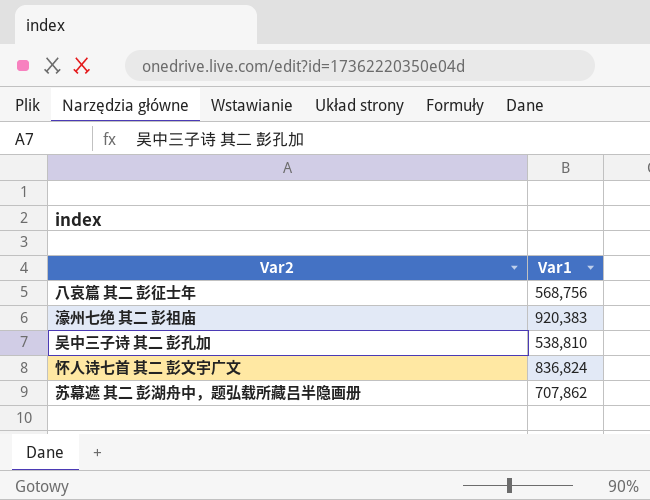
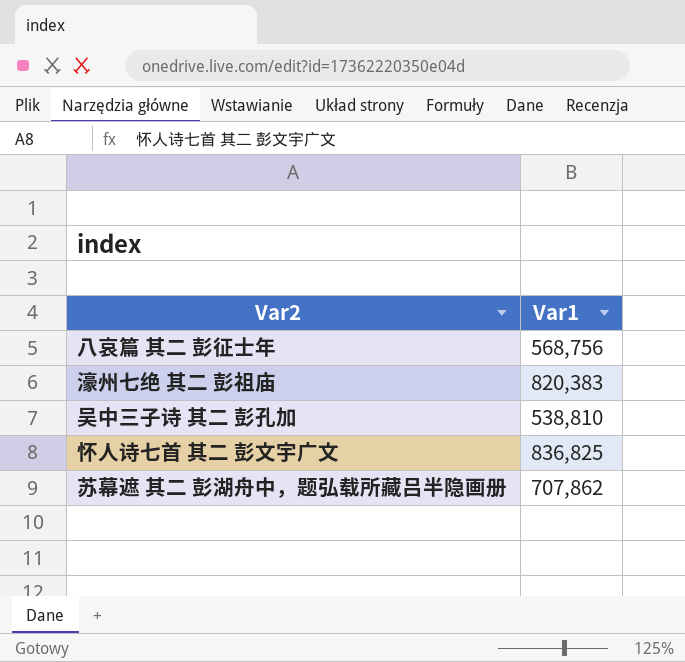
濠州七绝 其二 彭祖庙 | Var1: 920,383 -> 820,383
怀人诗七首 其二 彭文宇广文 | Var1: 836,824 -> 836,825

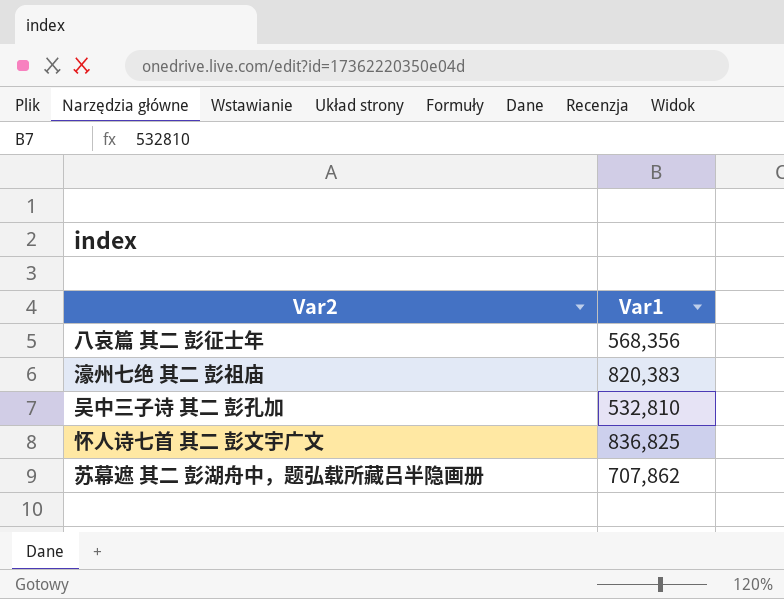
八哀篇 其二 彭征士年 | Var1: 568,756 -> 568,356
吴中三子诗 其二 彭孔加 | Var1: 538,810 -> 532,810

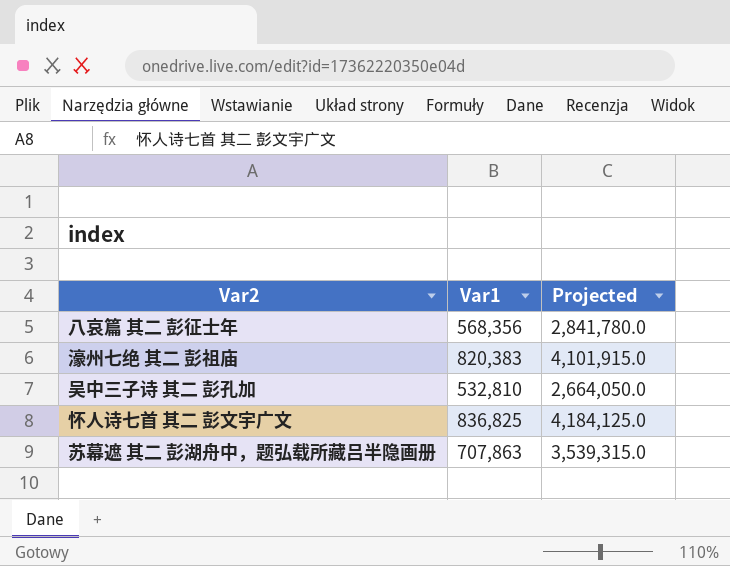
column Projected | formula: none -> [Var1] * 5
苏幕遮 其二 彭湖舟中，题弘载所藏吕半隐画册 | Var1: 707,862 -> 707,863

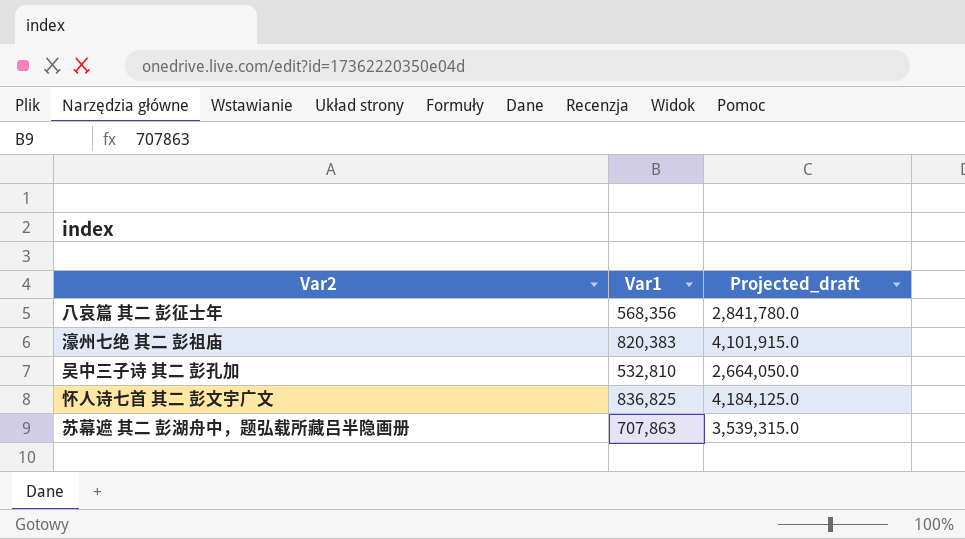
column name: Projected -> Projected_draft

